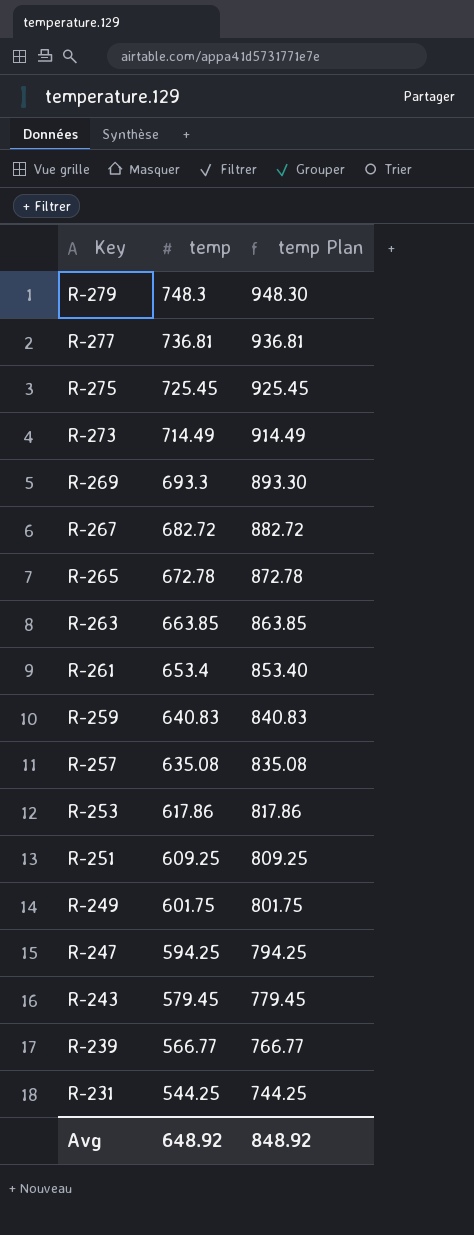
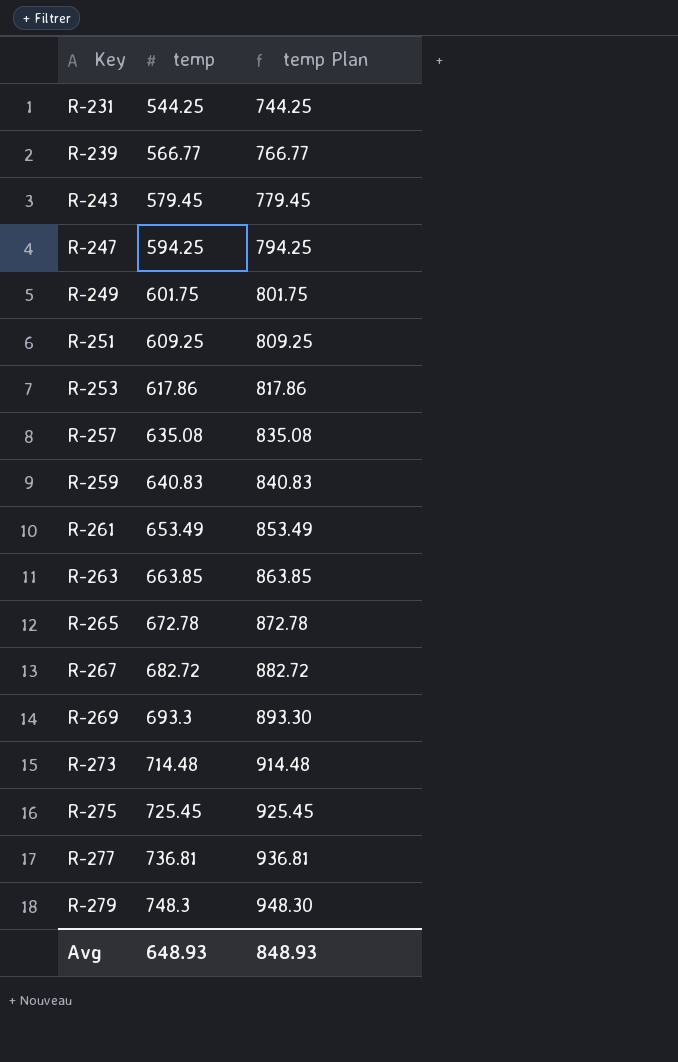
row order: Key descending -> Key ascending
R-261 | temp: 653.4 -> 653.49
R-261 | temp Plan: 853.40 -> 853.49
R-273 | temp: 714.49 -> 714.48
R-273 | temp Plan: 914.49 -> 914.48
Avg | temp: 648.92 -> 648.93
Avg | temp Plan: 848.92 -> 848.93

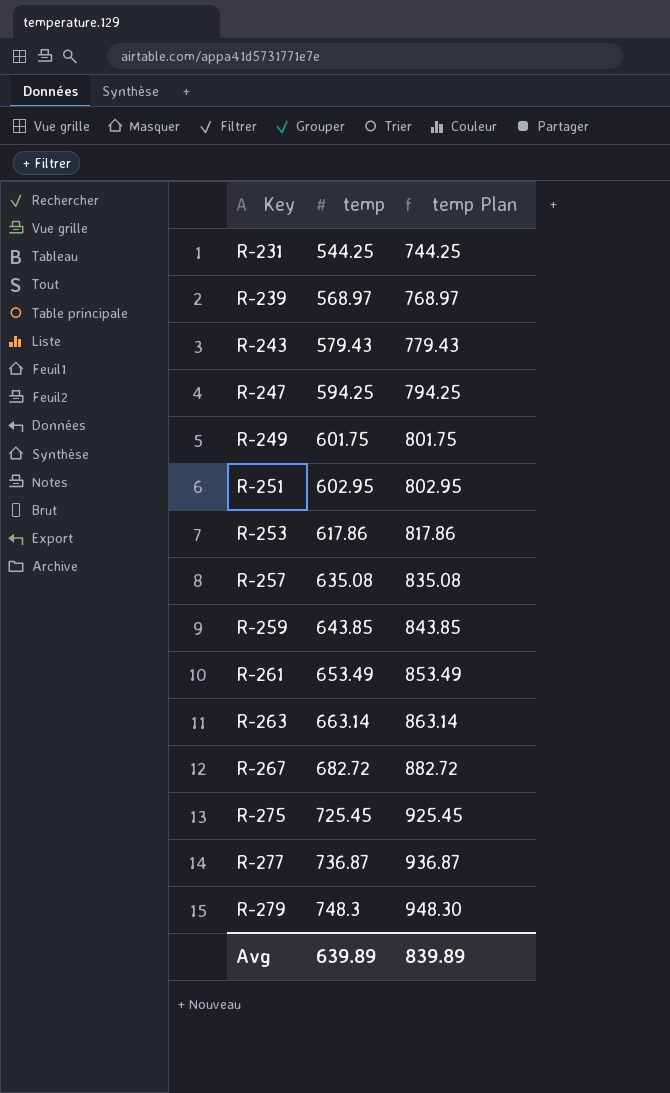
row R-265: 672.78 | 872.78 -> none
row R-269: 693.3 | 893.30 -> none
row R-273: 714.48 | 914.48 -> none
R-239 | temp: 566.77 -> 568.97
R-239 | temp Plan: 766.77 -> 768.97
R-243 | temp: 579.45 -> 579.43
R-243 | temp Plan: 779.45 -> 779.43
R-251 | temp: 609.25 -> 602.95
R-251 | temp Plan: 809.25 -> 802.95
R-259 | temp: 640.83 -> 643.85
R-259 | temp Plan: 840.83 -> 843.85
R-263 | temp: 663.85 -> 663.14
R-263 | temp Plan: 863.85 -> 863.14
R-277 | temp: 736.81 -> 736.87
R-277 | temp Plan: 936.81 -> 936.87
Avg | temp: 648.93 -> 639.89
Avg | temp Plan: 848.93 -> 839.89

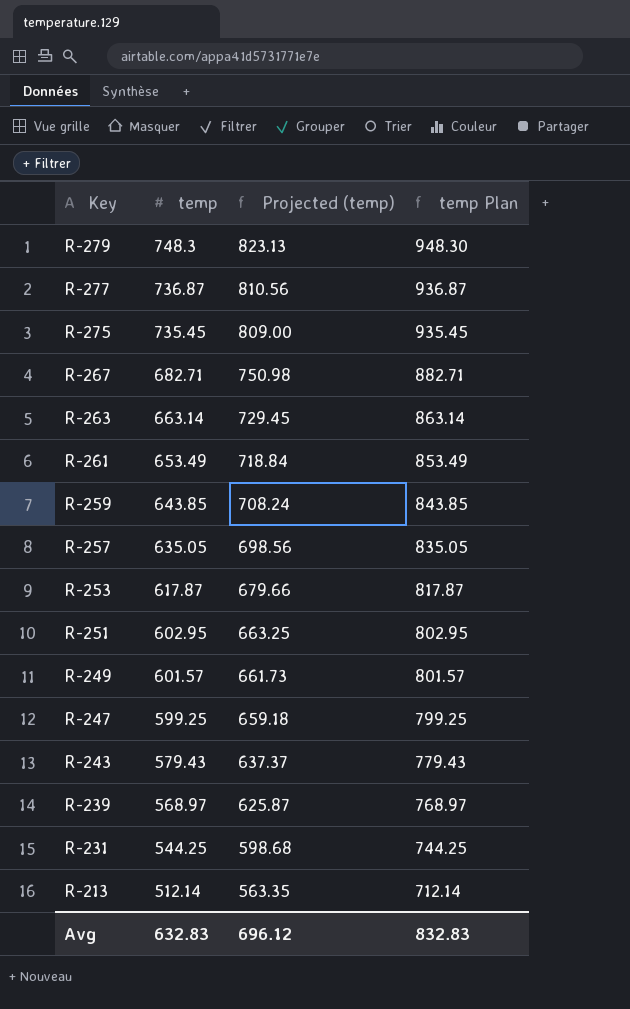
row order: Key ascending -> Key descending
column Projected (temp) | formula: none -> [temp] * 1.1
R-275 | temp: 725.45 -> 735.45
R-275 | temp Plan: 925.45 -> 935.45
R-267 | temp: 682.72 -> 682.71
R-267 | temp Plan: 882.72 -> 882.71
R-257 | temp: 635.08 -> 635.05
R-257 | temp Plan: 835.08 -> 835.05
R-253 | temp: 617.86 -> 617.87
R-253 | temp Plan: 817.86 -> 817.87
R-249 | temp: 601.75 -> 601.57
R-249 | temp Plan: 801.75 -> 801.57
R-247 | temp: 594.25 -> 599.25
R-247 | temp Plan: 794.25 -> 799.25
row R-213: none -> 512.14 | 563.35 | 712.14
Avg | temp: 639.89 -> 632.83
Avg | temp Plan: 839.89 -> 832.83

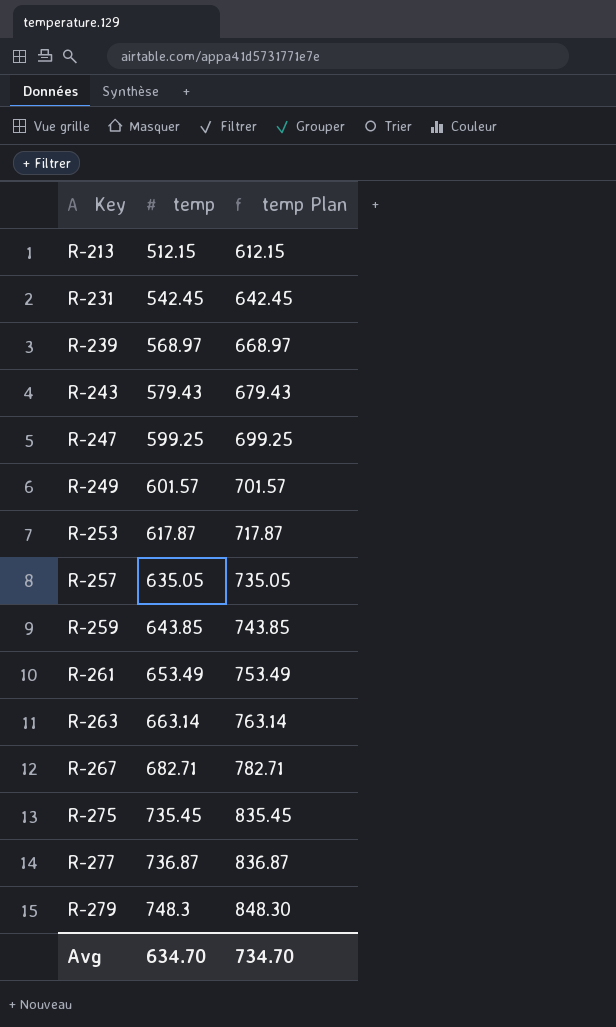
row order: Key descending -> Key ascending
column Projected (temp) | formula: [temp] * 1.1 -> none
column temp Plan | formula: [temp] + 200 -> [temp] + 100
row R-251: 602.95 | 663.25 | 802.95 -> none
R-213 | temp: 512.14 -> 512.15
R-231 | temp: 544.25 -> 542.45
Avg | temp: 632.83 -> 634.70
Avg | temp Plan: 832.83 -> 734.70

